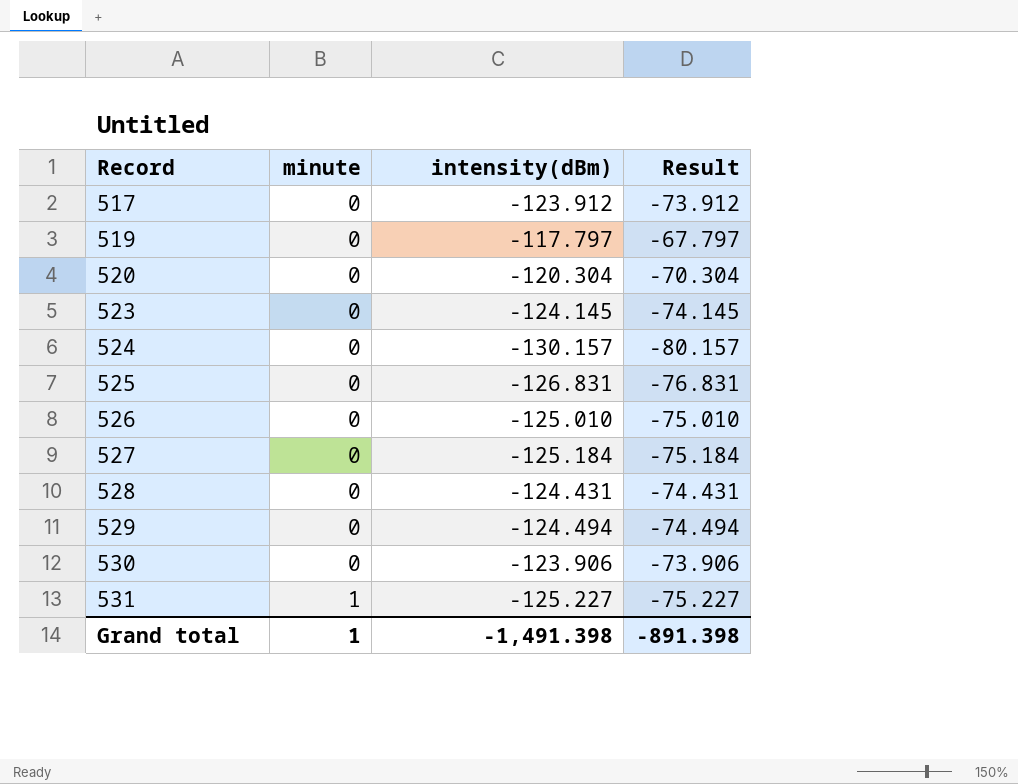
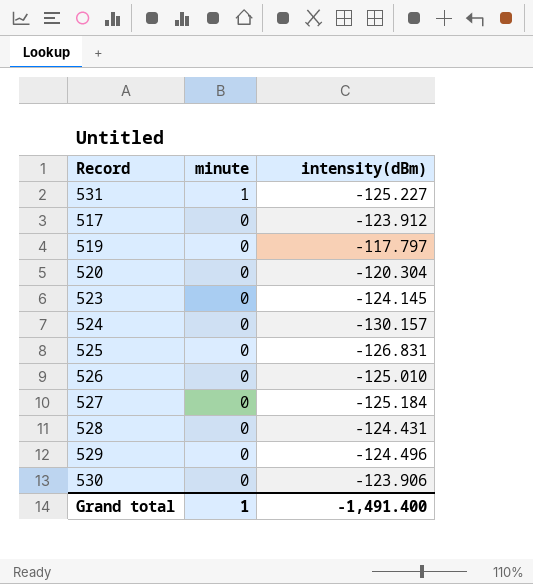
row order: Record ascending -> minute descending
column Result | formula: [intensity(dBm)] + 50 -> none
529 | intensity(dBm): -124.494 -> -124.496
Grand total | intensity(dBm): -1,491.398 -> -1,491.400

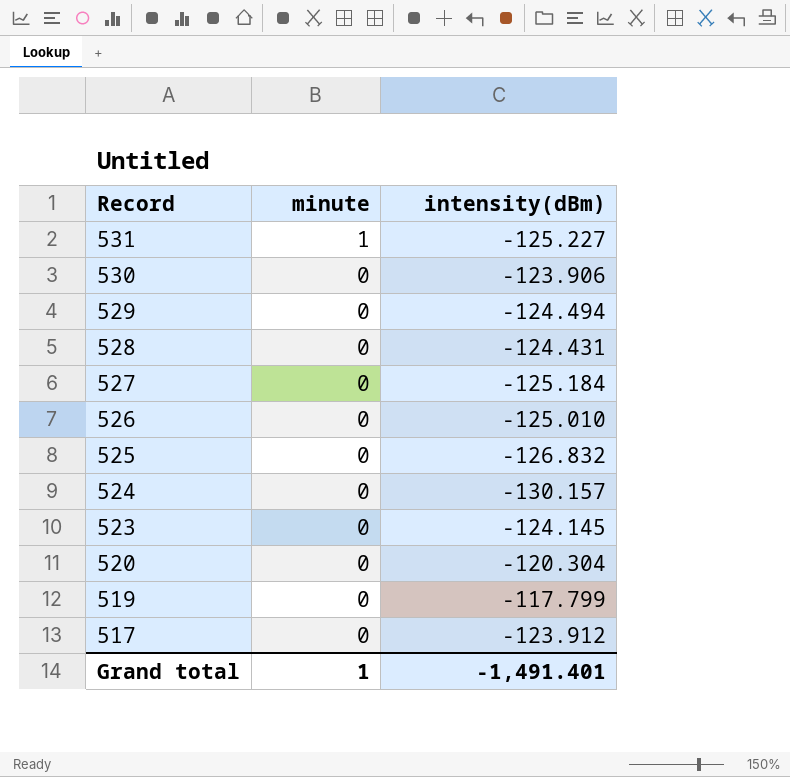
row order: minute descending -> Record descending
529 | intensity(dBm): -124.496 -> -124.494
525 | intensity(dBm): -126.831 -> -126.832
519 | intensity(dBm): -117.797 -> -117.799
Grand total | intensity(dBm): -1,491.400 -> -1,491.401

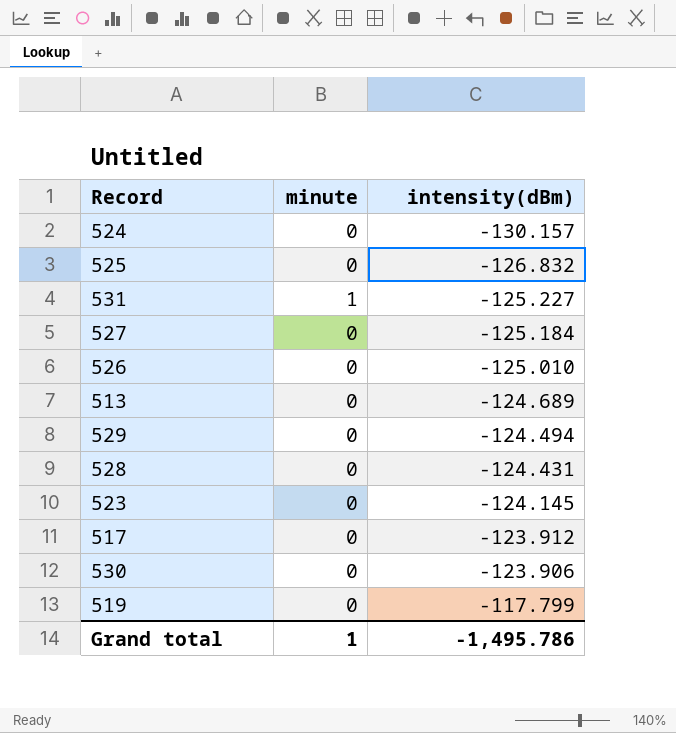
row order: Record descending -> intensity(dBm) ascending
row 520: 0 | -120.304 -> none
row 513: none -> 0 | -124.689
Grand total | intensity(dBm): -1,491.401 -> -1,495.786

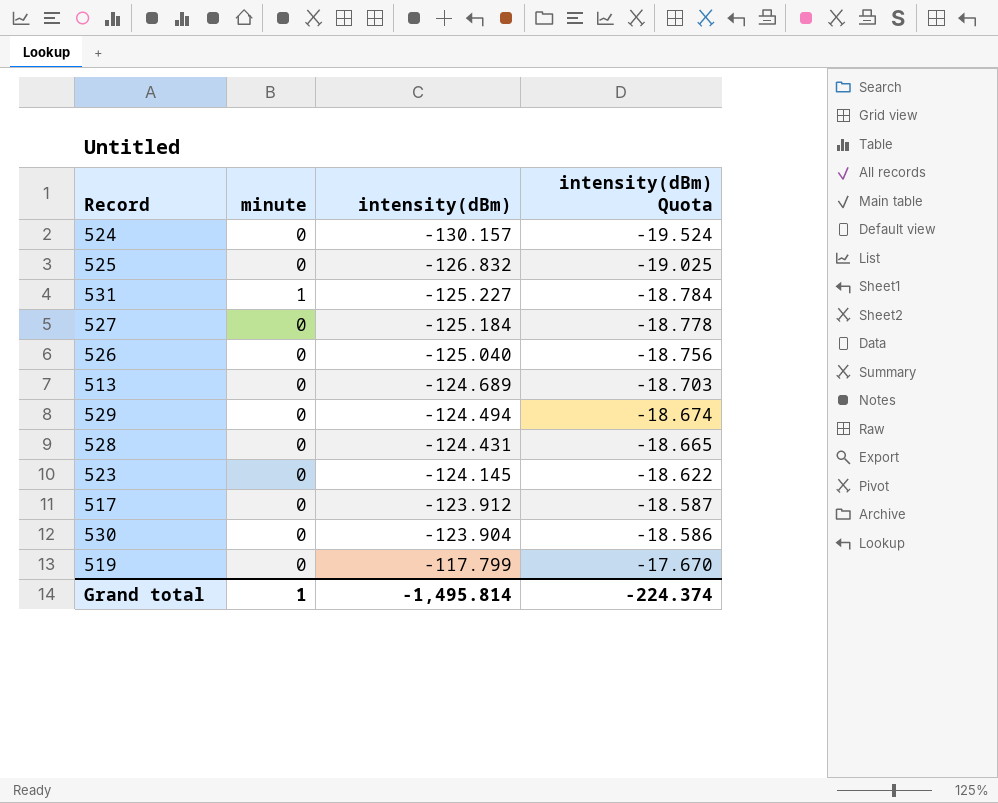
column intensity(dBm) Quota | formula: none -> [intensity(dBm)] * 0.15
526 | intensity(dBm): -125.010 -> -125.040
530 | intensity(dBm): -123.906 -> -123.904
Grand total | intensity(dBm): -1,495.786 -> -1,495.814

